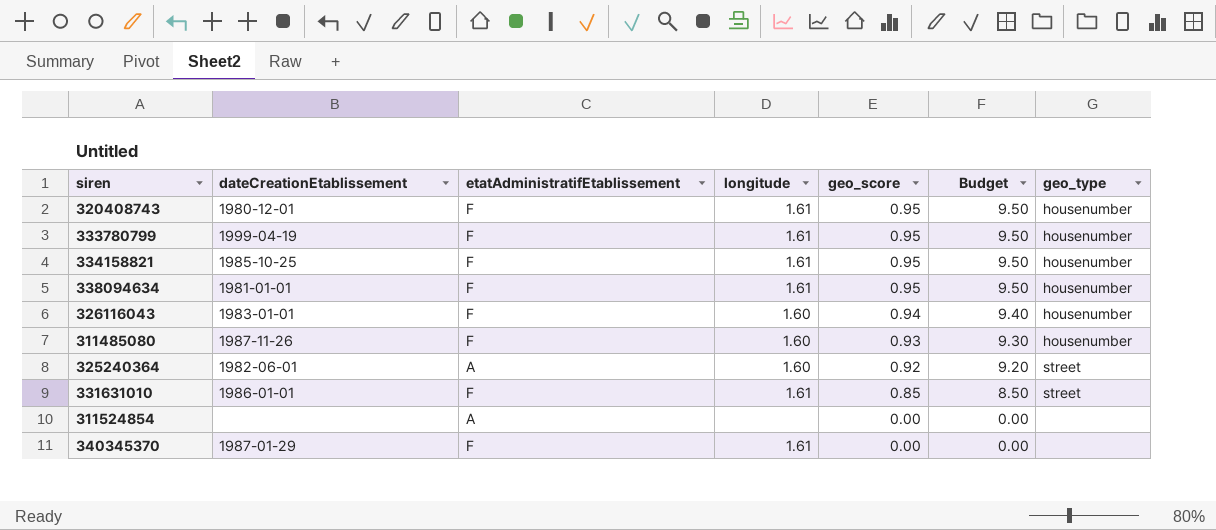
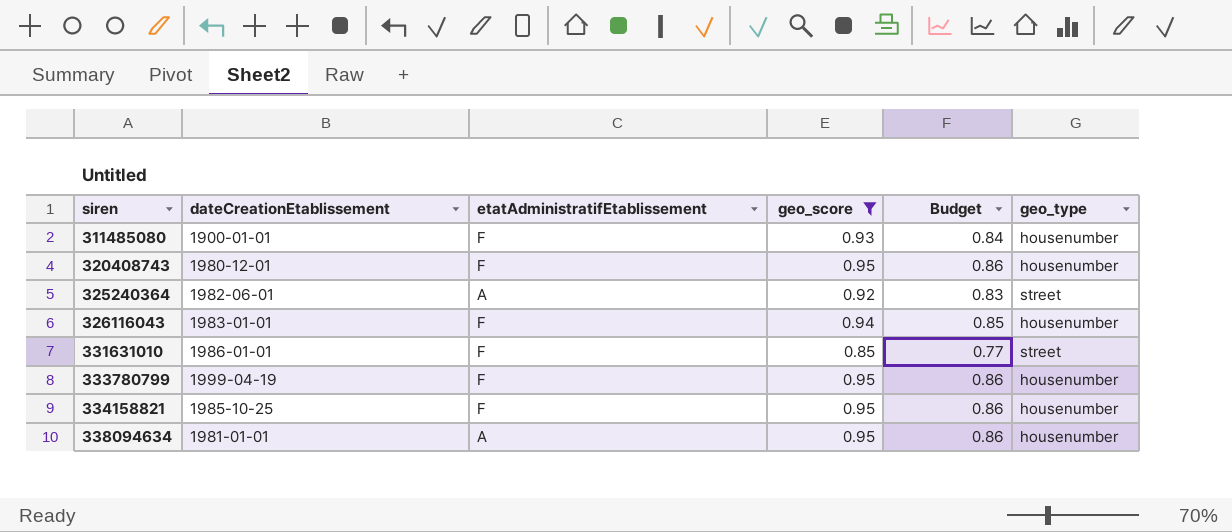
filter: none -> geo_score != 0.00
row order: geo_score descending -> siren ascending
column longitude | position: 4 -> none
column Budget | formula: [geo_score] * 10 -> [geo_score] * 0.9
311485080 | dateCreationEtablissement: 1987-11-26 -> 1900-01-01
338094634 | etatAdministratifEtablissement: F -> A

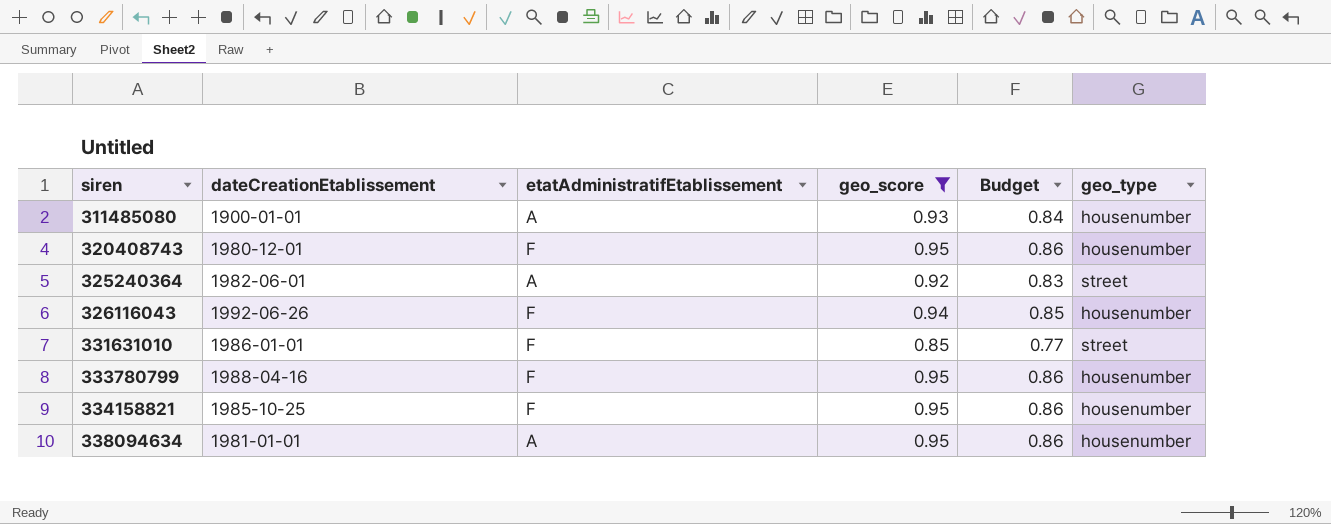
311485080 | etatAdministratifEtablissement: F -> A
326116043 | dateCreationEtablissement: 1983-01-01 -> 1992-06-26
333780799 | dateCreationEtablissement: 1999-04-19 -> 1988-04-16

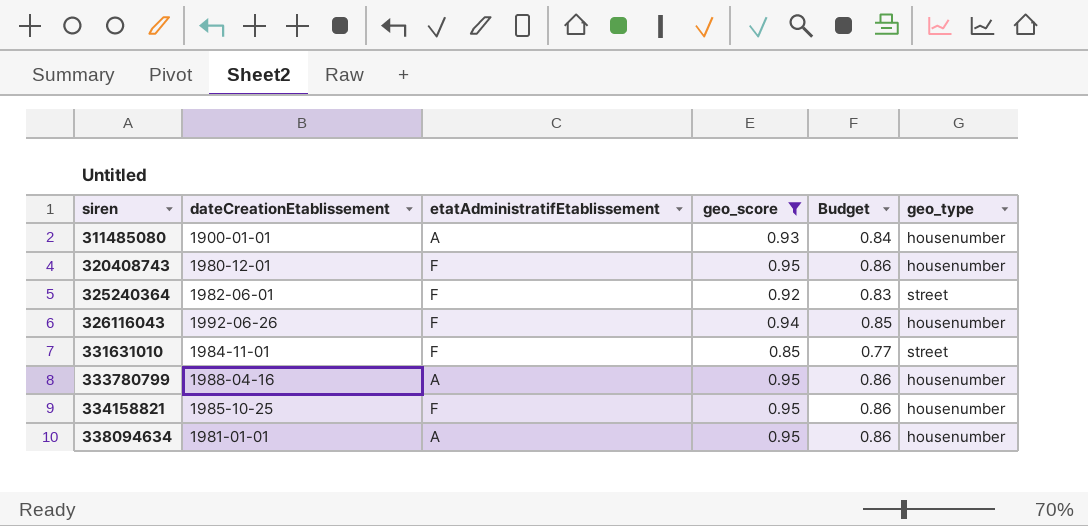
325240364 | etatAdministratifEtablissement: A -> F
331631010 | dateCreationEtablissement: 1986-01-01 -> 1984-11-01
333780799 | etatAdministratifEtablissement: F -> A

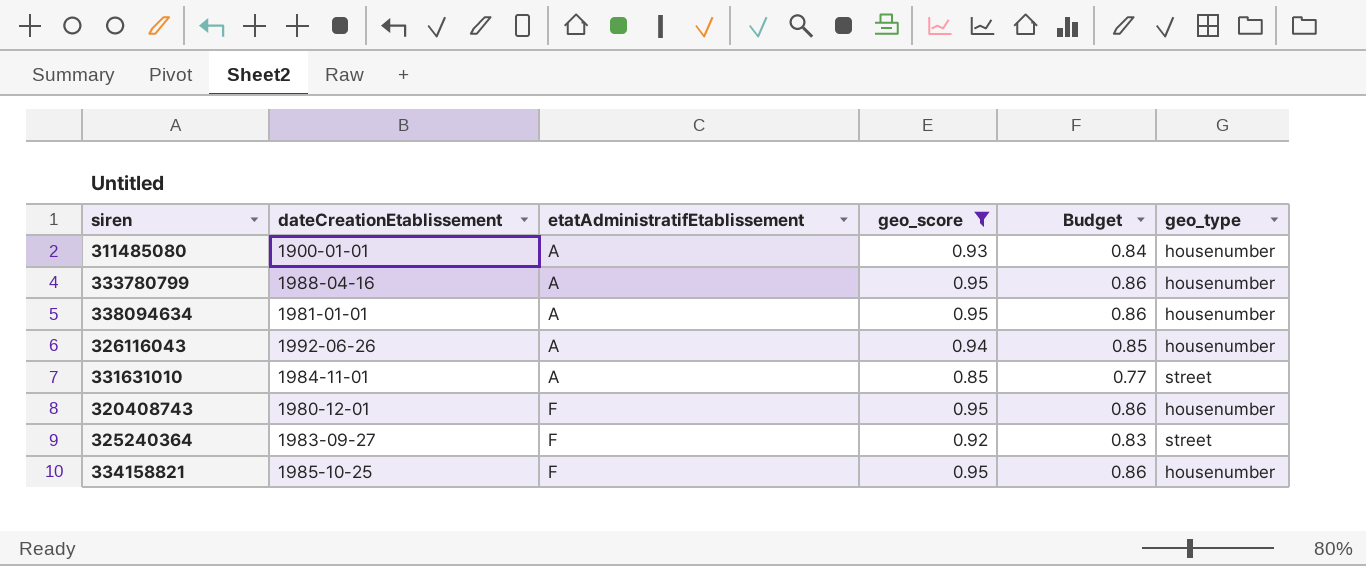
row order: siren ascending -> etatAdministratifEtablissement ascending
326116043 | etatAdministratifEtablissement: F -> A
331631010 | etatAdministratifEtablissement: F -> A
325240364 | dateCreationEtablissement: 1982-06-01 -> 1983-09-27

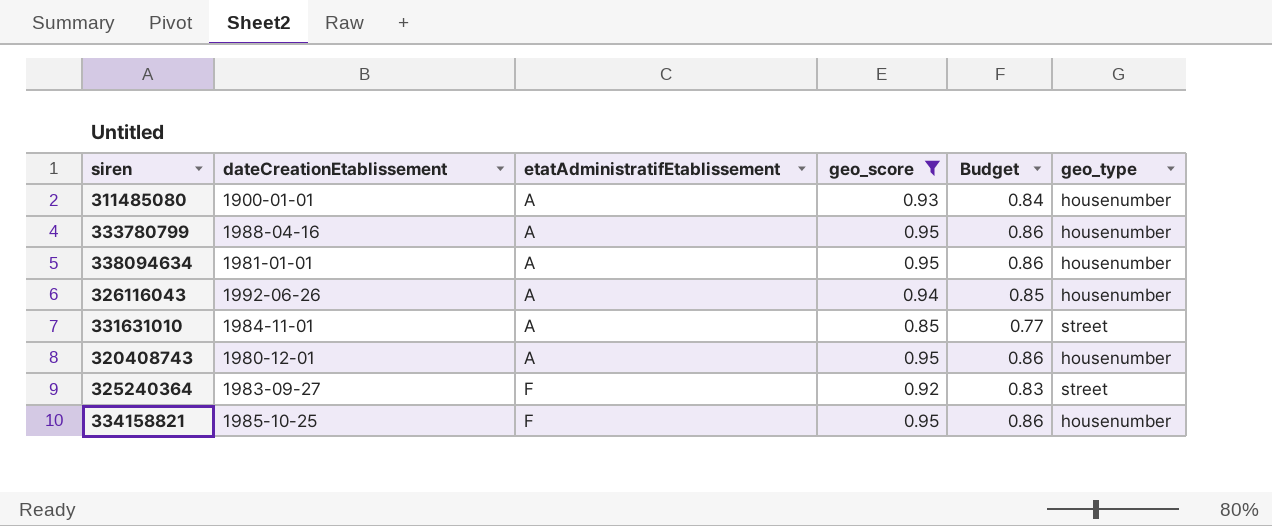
320408743 | etatAdministratifEtablissement: F -> A

